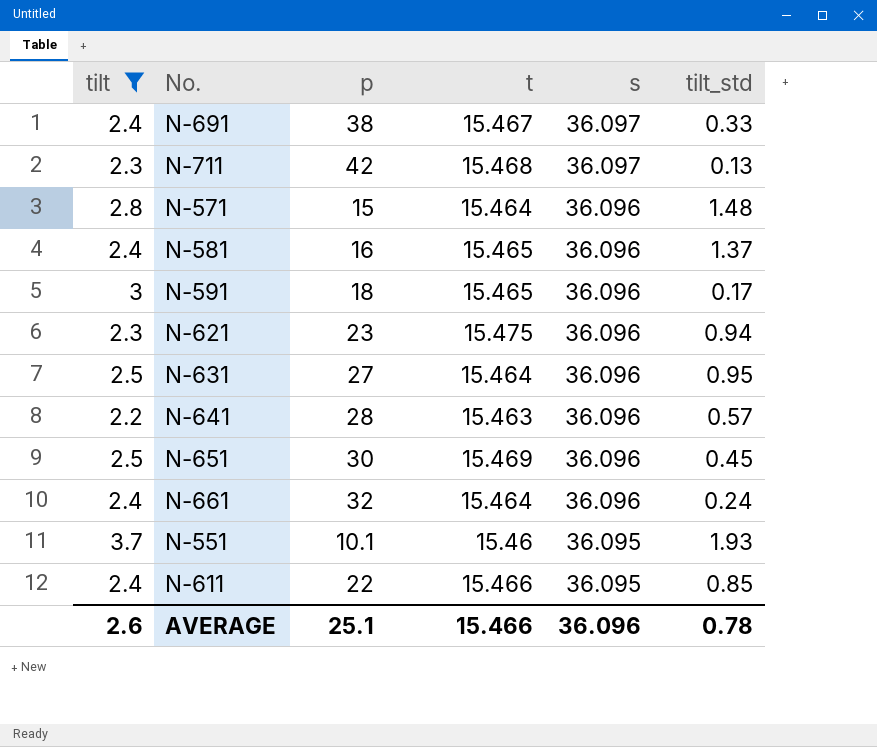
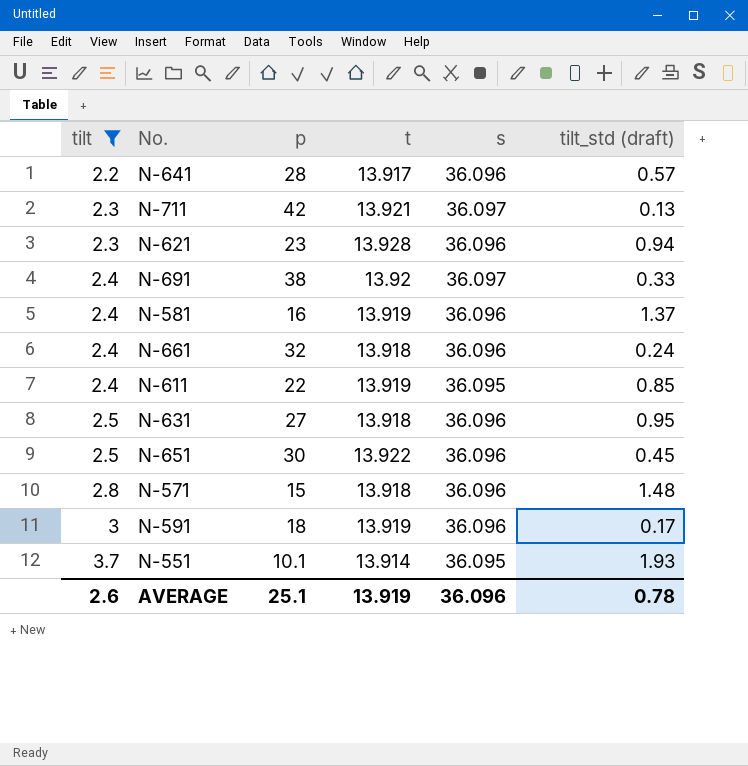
row order: s descending -> tilt ascending
column name: tilt_std -> tilt_std (draft)
N-641 | t: 15.463 -> 13.917
N-711 | t: 15.468 -> 13.921
N-621 | t: 15.475 -> 13.928
N-691 | t: 15.467 -> 13.92
N-581 | t: 15.465 -> 13.919
N-661 | t: 15.464 -> 13.918
N-611 | t: 15.466 -> 13.919
N-631 | t: 15.464 -> 13.918
N-651 | t: 15.469 -> 13.922
N-571 | t: 15.464 -> 13.918
N-591 | t: 15.465 -> 13.919
N-551 | t: 15.46 -> 13.914
AVERAGE | t: 15.466 -> 13.919

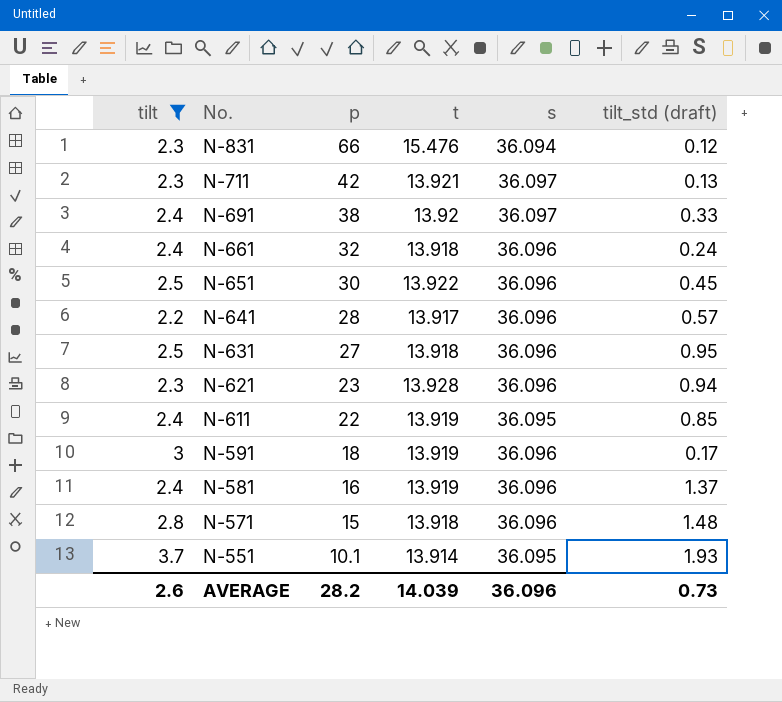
row order: tilt ascending -> No. descending
row N-831: none -> 2.3 | 66 | 15.476 | 36.094 | 0.12
AVERAGE | p: 25.1 -> 28.2
AVERAGE | t: 13.919 -> 14.039
AVERAGE | tilt_std (draft): 0.78 -> 0.73

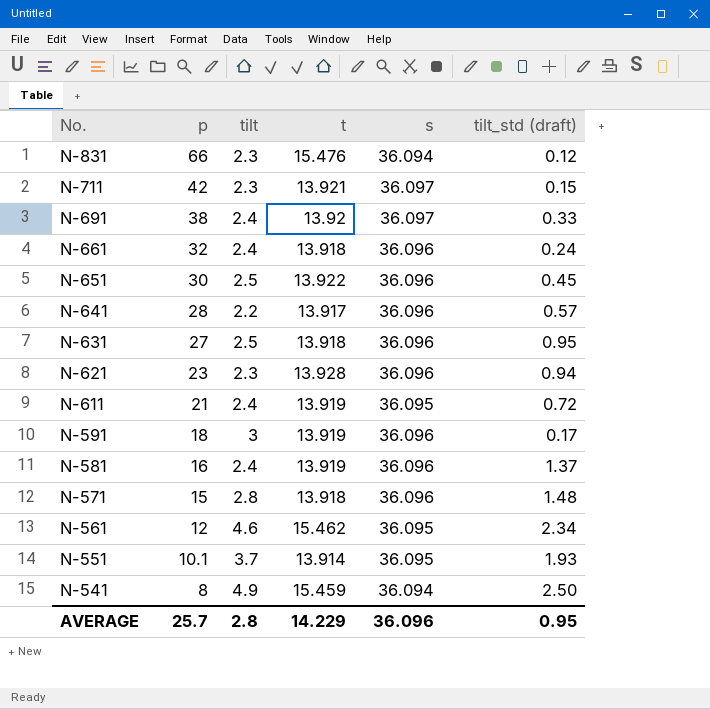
filter: tilt <= 3.7 -> none
column tilt | position: 1 -> 3
N-711 | tilt_std (draft): 0.13 -> 0.15
N-611 | p: 22 -> 21
N-611 | tilt_std (draft): 0.85 -> 0.72
AVERAGE | p: 28.2 -> 25.7
AVERAGE | tilt: 2.6 -> 2.8
AVERAGE | t: 14.039 -> 14.229
AVERAGE | tilt_std (draft): 0.73 -> 0.95

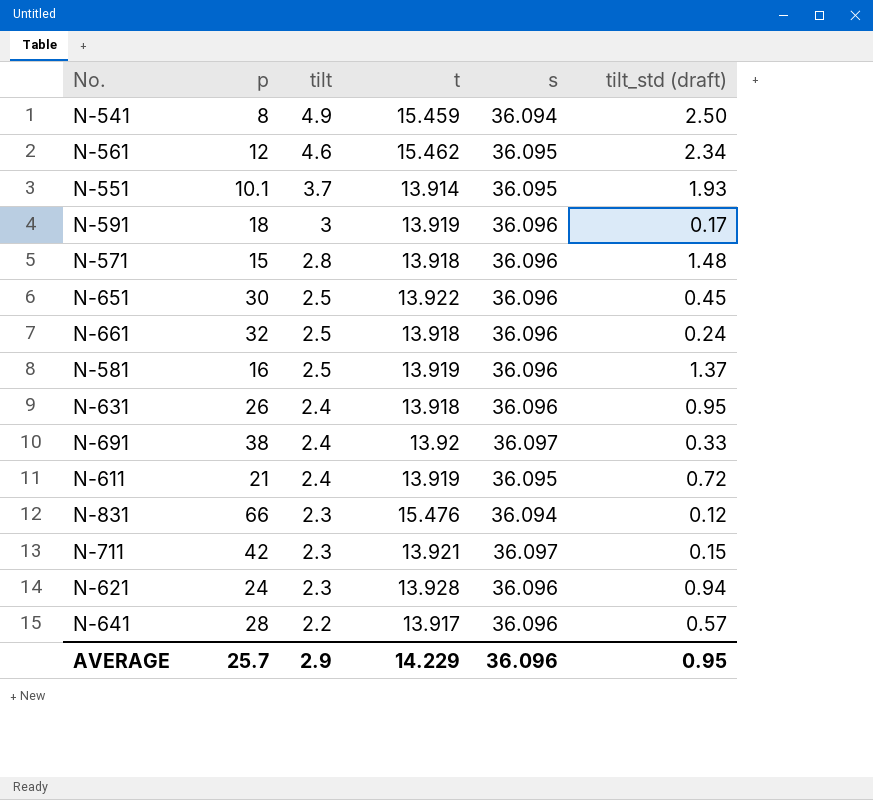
row order: No. descending -> tilt descending
N-661 | tilt: 2.4 -> 2.5
N-581 | tilt: 2.4 -> 2.5
N-631 | p: 27 -> 26
N-631 | tilt: 2.5 -> 2.4
N-621 | p: 23 -> 24
AVERAGE | tilt: 2.8 -> 2.9

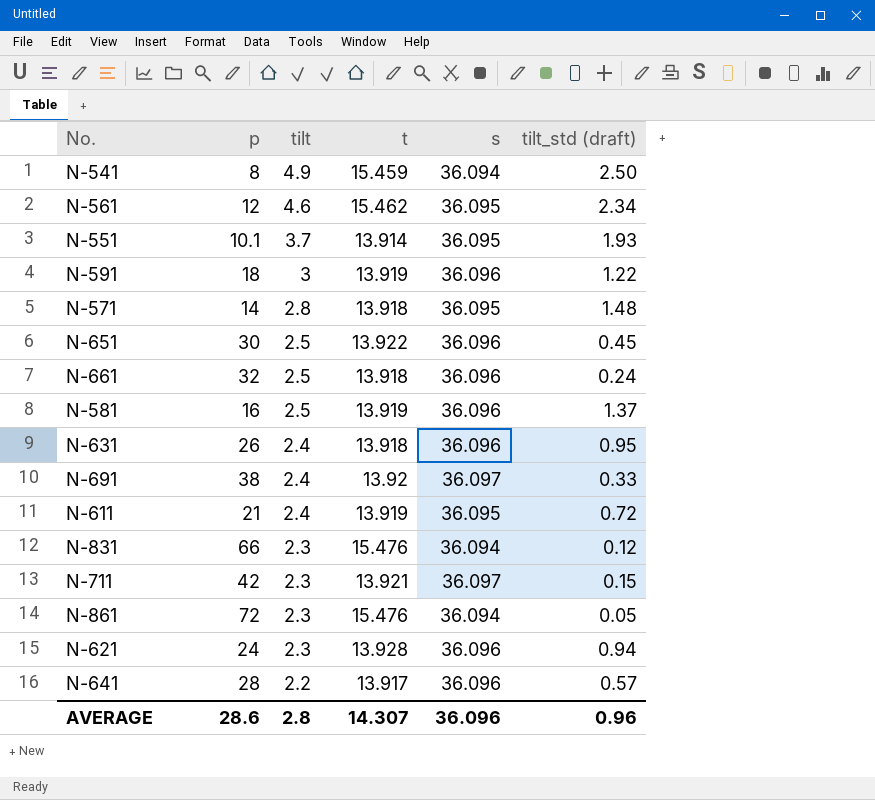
N-591 | tilt_std (draft): 0.17 -> 1.22
N-571 | p: 15 -> 14
N-571 | s: 36.096 -> 36.095
row N-861: none -> 72 | 2.3 | 15.476 | 36.094 | 0.05
AVERAGE | p: 25.7 -> 28.6
AVERAGE | tilt: 2.9 -> 2.8
AVERAGE | t: 14.229 -> 14.307
AVERAGE | tilt_std (draft): 0.95 -> 0.96

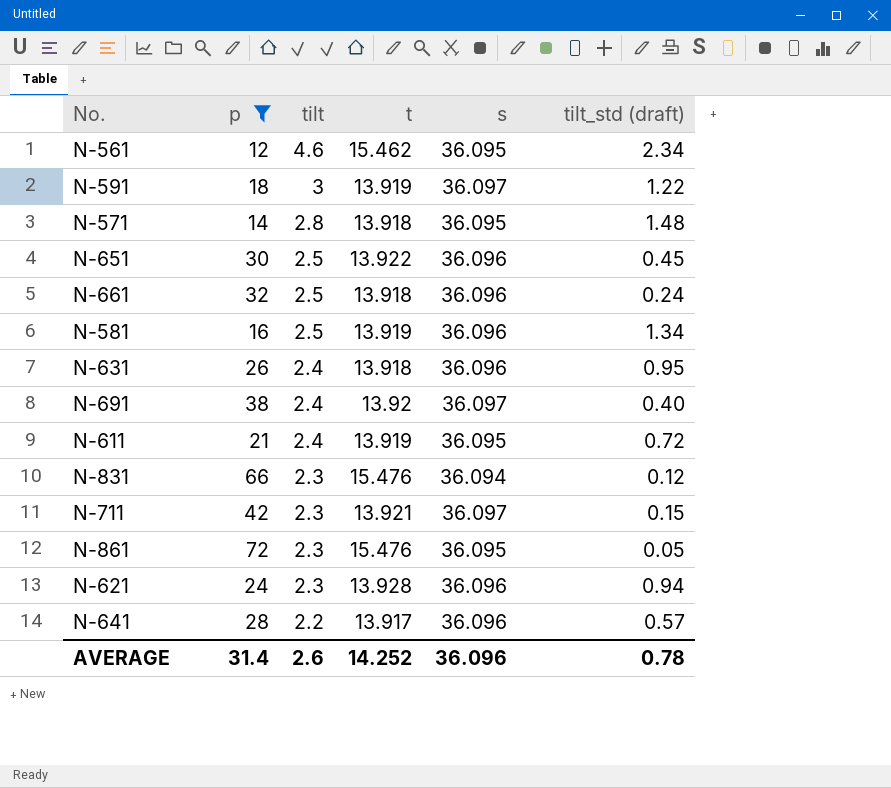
filter: none -> p >= 12
N-591 | s: 36.096 -> 36.097
N-581 | tilt_std (draft): 1.37 -> 1.34
N-691 | tilt_std (draft): 0.33 -> 0.40
N-861 | s: 36.094 -> 36.095
AVERAGE | p: 28.6 -> 31.4
AVERAGE | tilt: 2.8 -> 2.6
AVERAGE | t: 14.307 -> 14.252
AVERAGE | tilt_std (draft): 0.96 -> 0.78

